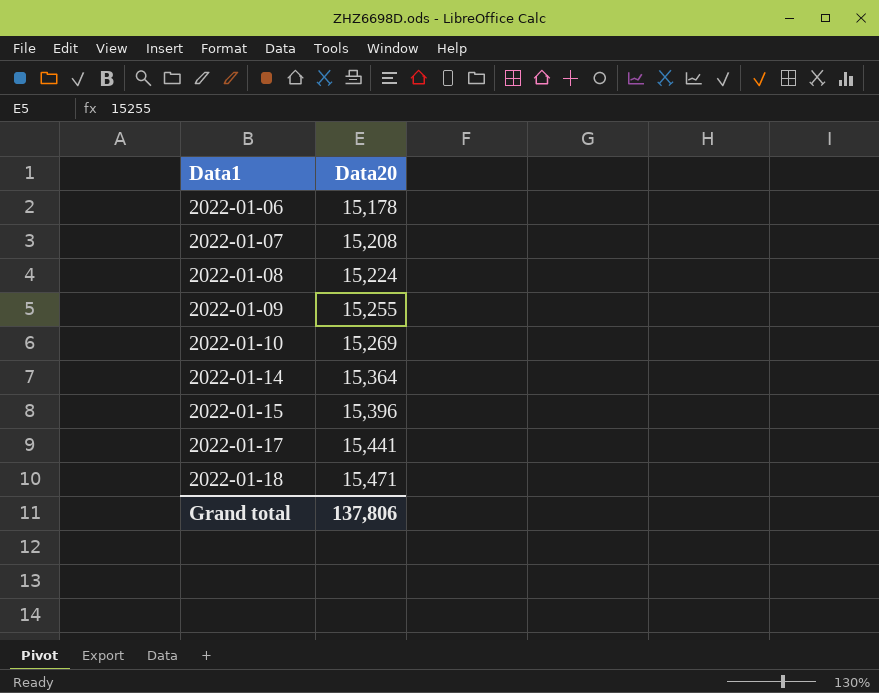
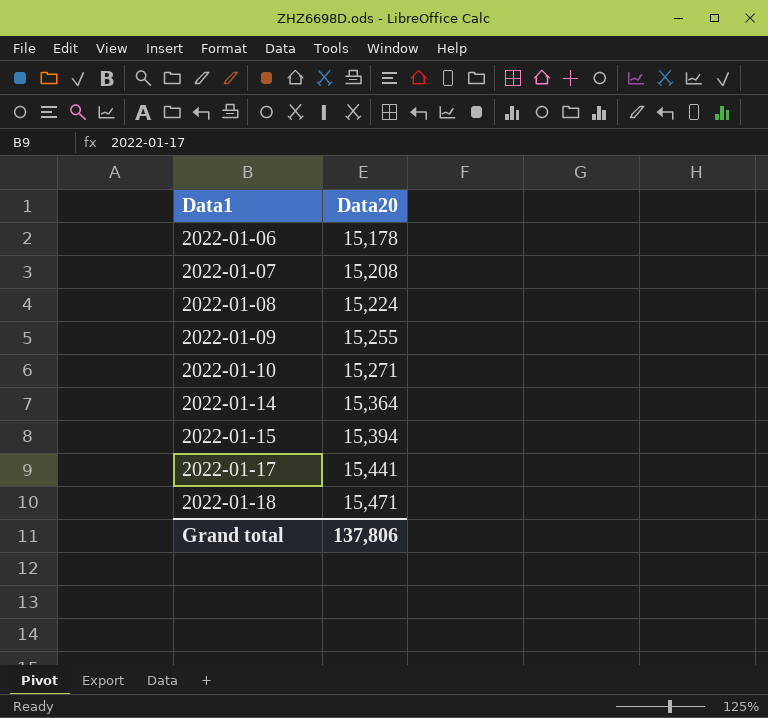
2022-01-10 | Data20: 15,269 -> 15,271
2022-01-15 | Data20: 15,396 -> 15,394

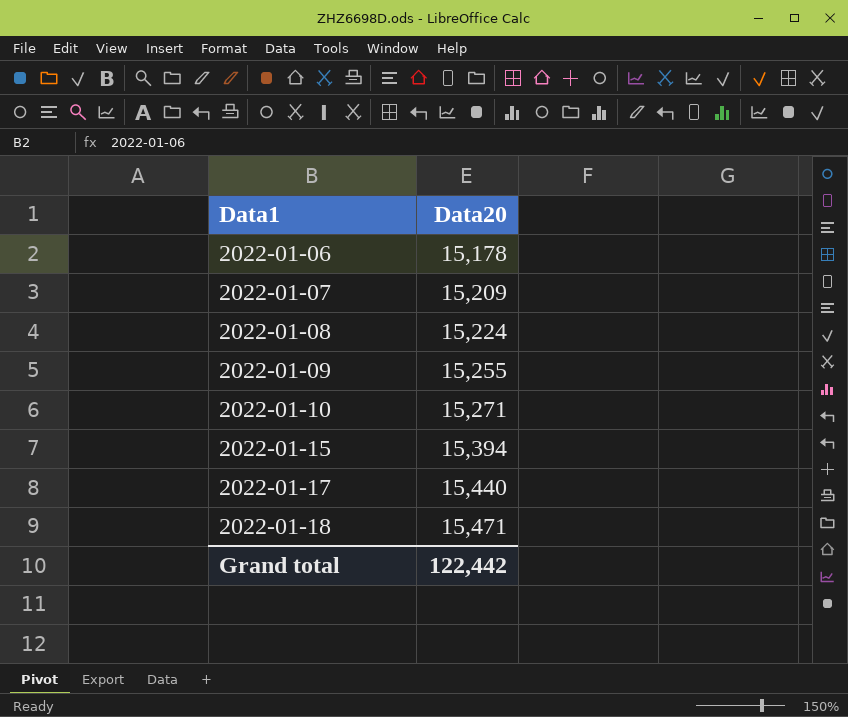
row 2022-01-14: 15,364 -> none
2022-01-07 | Data20: 15,208 -> 15,209
2022-01-17 | Data20: 15,441 -> 15,440
Grand total | Data20: 137,806 -> 122,442

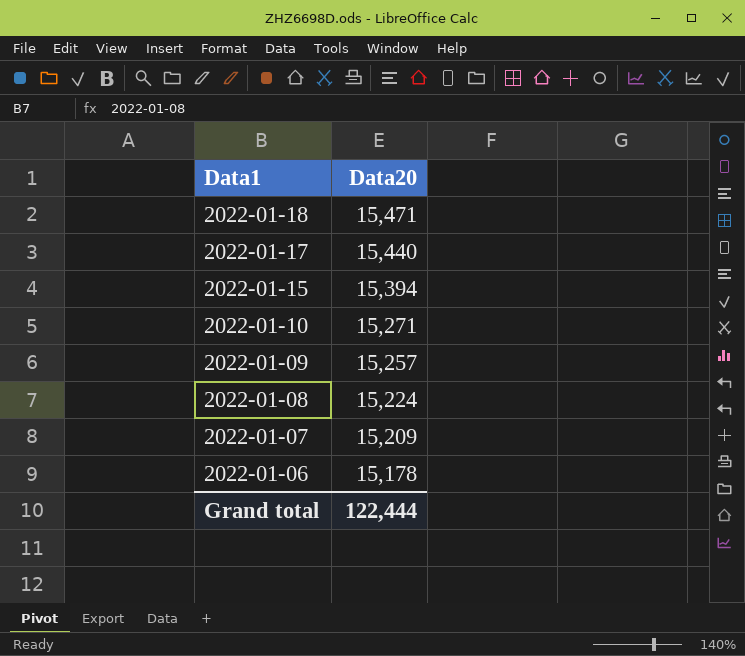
row order: Data1 ascending -> Data1 descending
2022-01-09 | Data20: 15,255 -> 15,257
Grand total | Data20: 122,442 -> 122,444

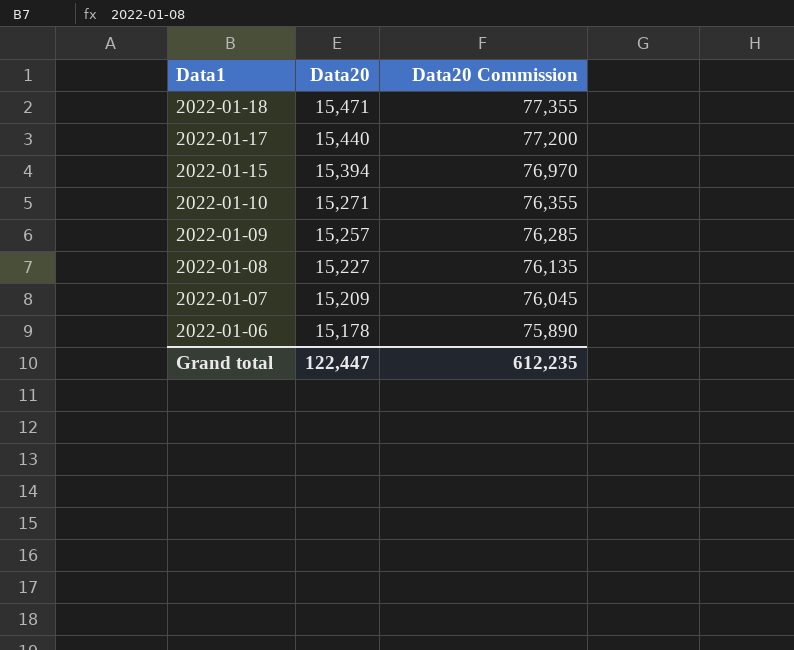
column Data20 Commission | formula: none -> [Data20] * 5
2022-01-08 | Data20: 15,224 -> 15,227
Grand total | Data20: 122,444 -> 122,447

